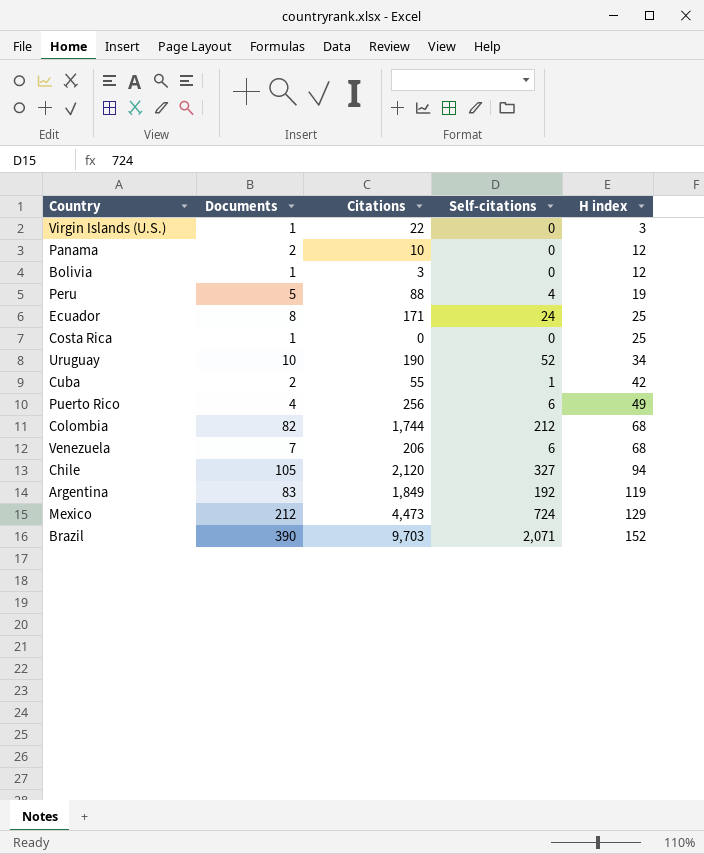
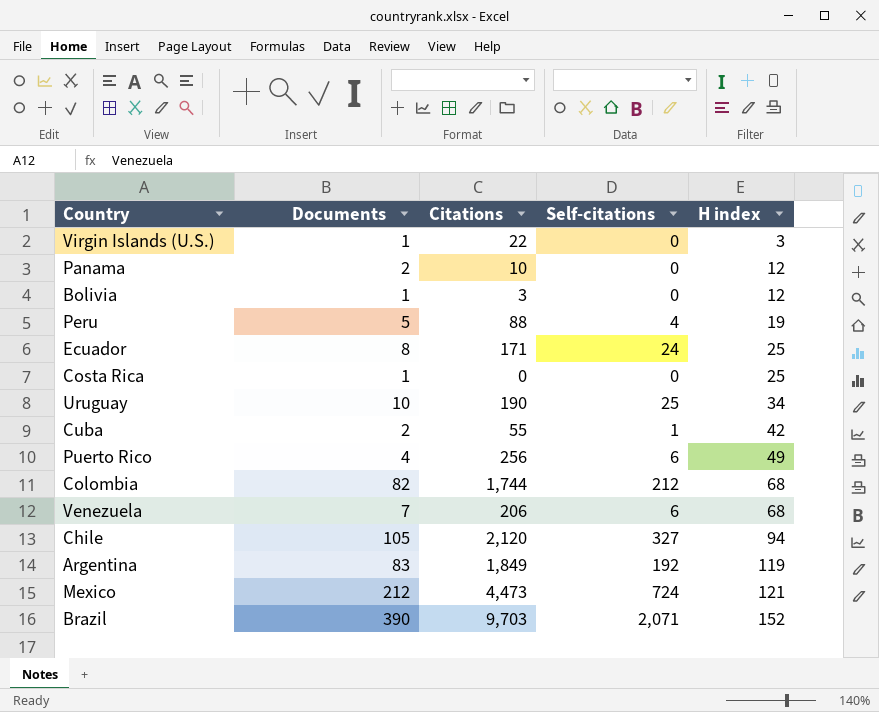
Uruguay | Self-citations: 52 -> 25
Mexico | H index: 129 -> 121

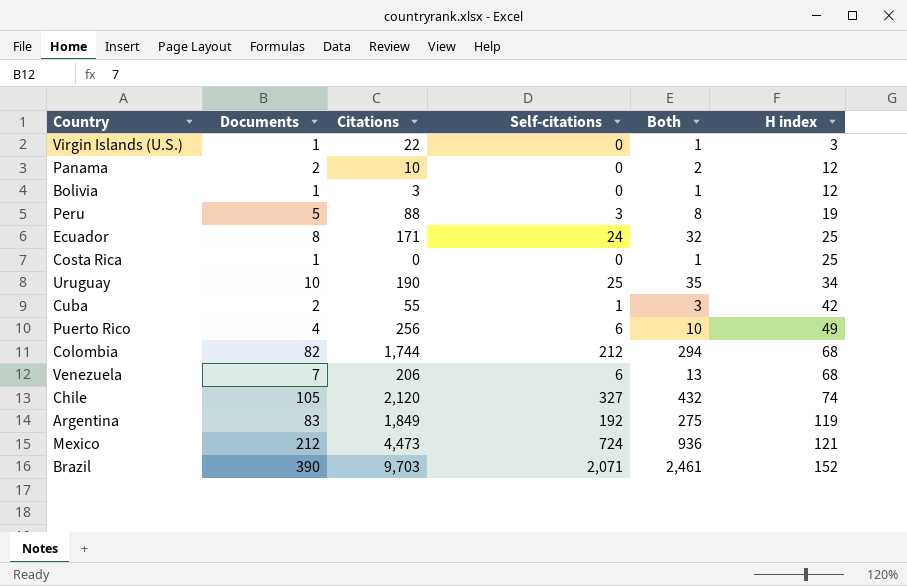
column Both | formula: none -> [Documents] + [Self-citations]
Peru | Self-citations: 4 -> 3
Chile | H index: 94 -> 74

